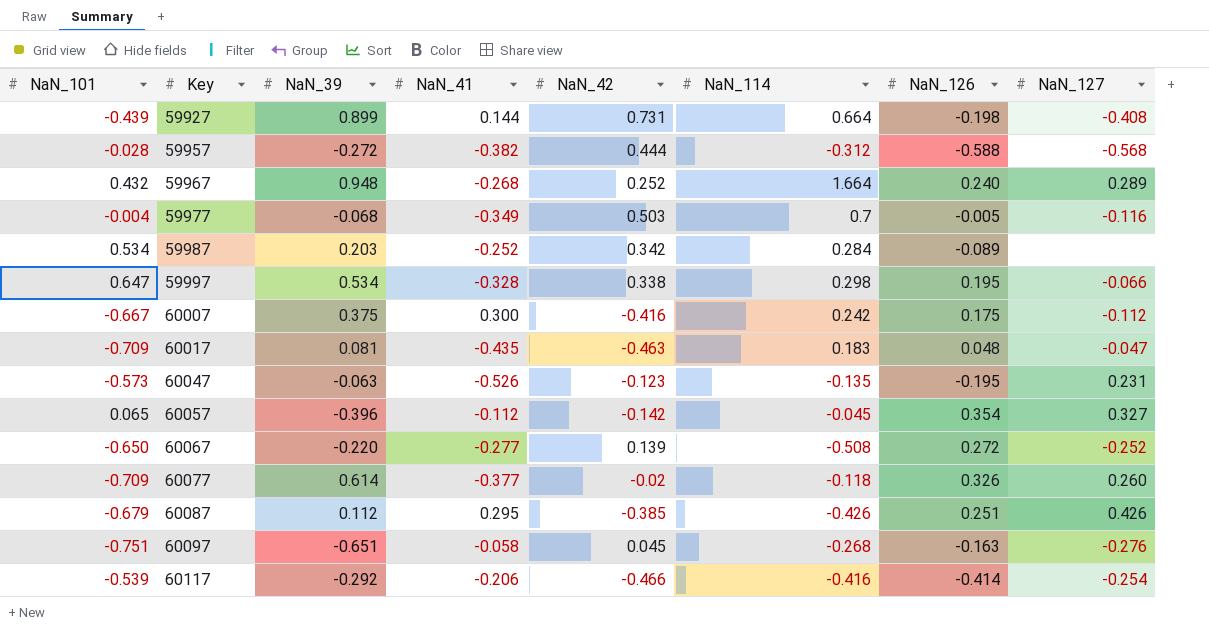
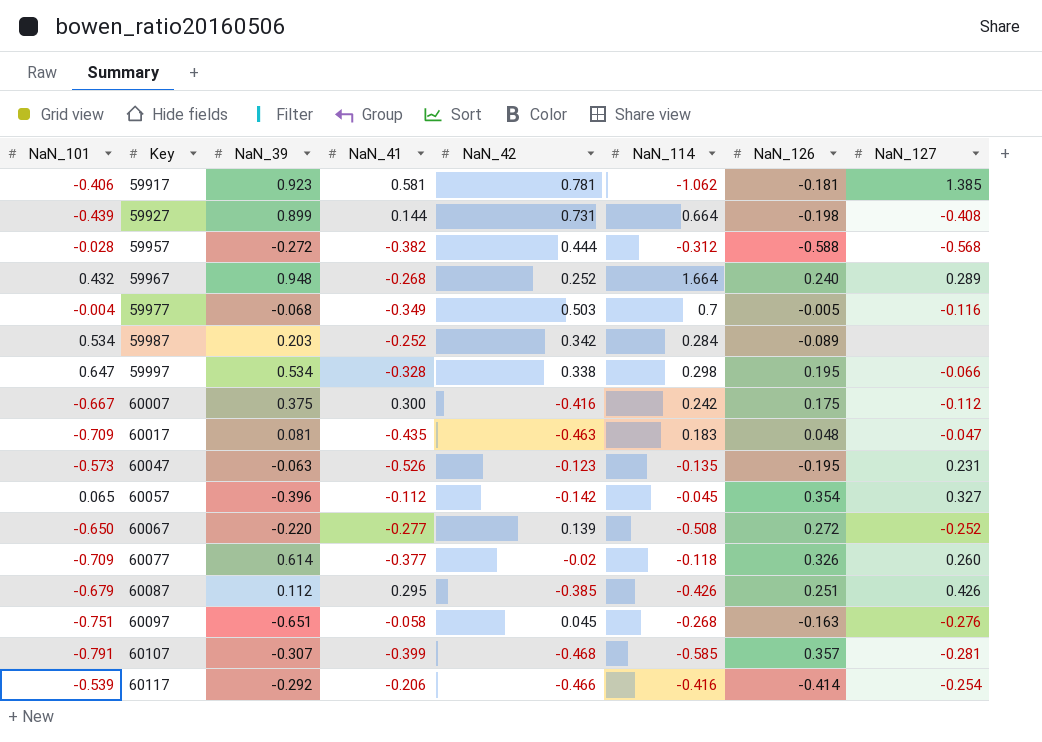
row 59917: none -> -0.406 | 0.923 | 0.581 | 0.781 | -1.062 | -0.181 | 1.385
row 60107: none -> -0.791 | -0.307 | -0.399 | -0.468 | -0.585 | 0.357 | -0.281

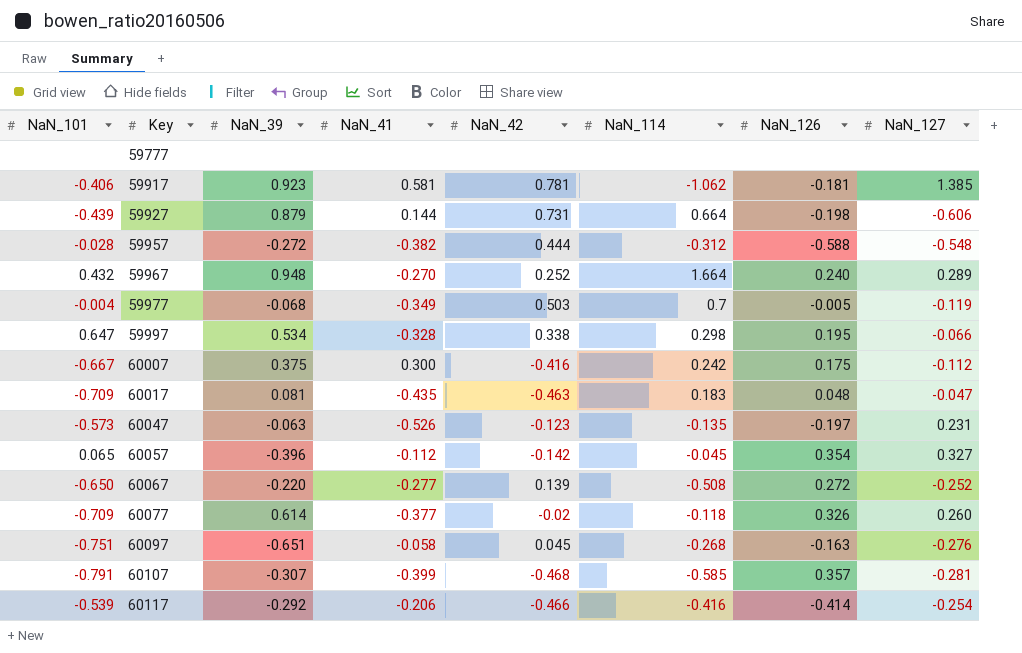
row 59987: 0.534 | 0.203 | -0.252 | 0.342 | 0.284 | -0.089 | none -> none
row 60087: -0.679 | 0.112 | 0.295 | -0.385 | -0.426 | 0.251 | 0.426 -> none
row 59777: none -> none | none | none | none | none | none | none
59927 | NaN_39: 0.899 -> 0.879
59927 | NaN_127: -0.408 -> -0.606
59957 | NaN_127: -0.568 -> -0.548
59967 | NaN_41: -0.268 -> -0.270
59977 | NaN_127: -0.116 -> -0.119
60047 | NaN_126: -0.195 -> -0.197

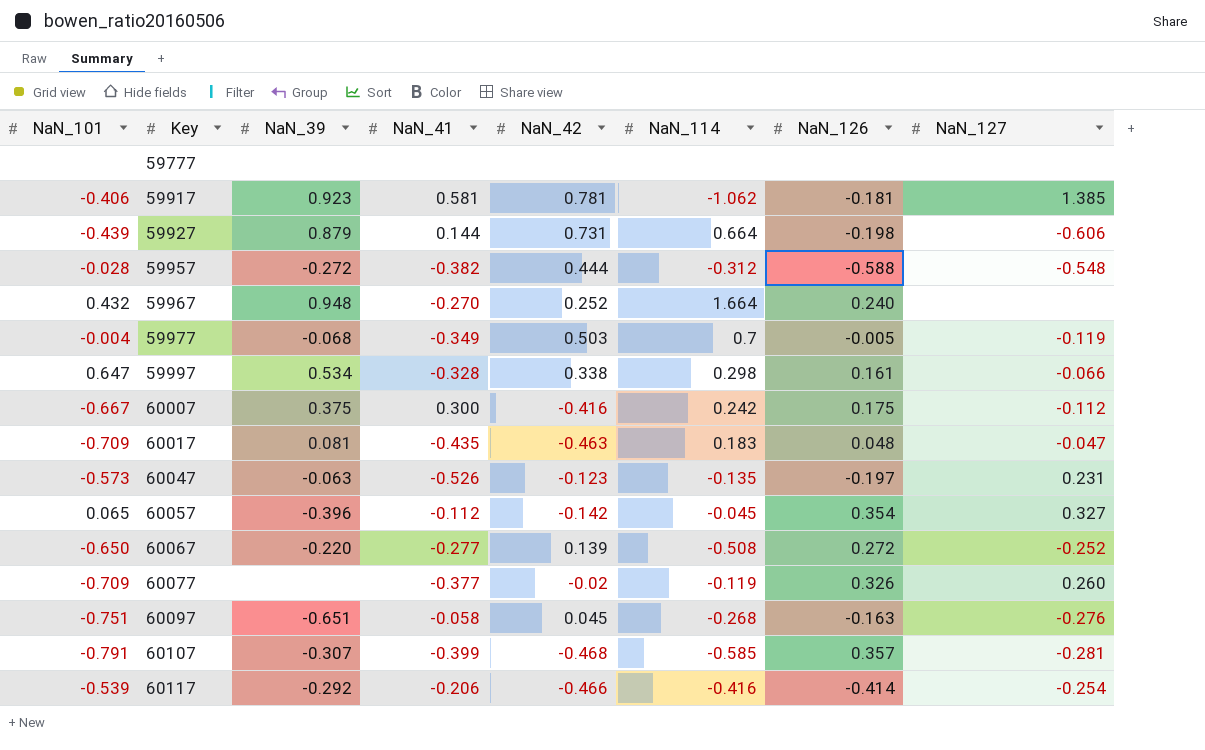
59967 | NaN_127: 0.289 -> none
59997 | NaN_126: 0.195 -> 0.161
60077 | NaN_39: 0.614 -> none
60077 | NaN_114: -0.118 -> -0.119

